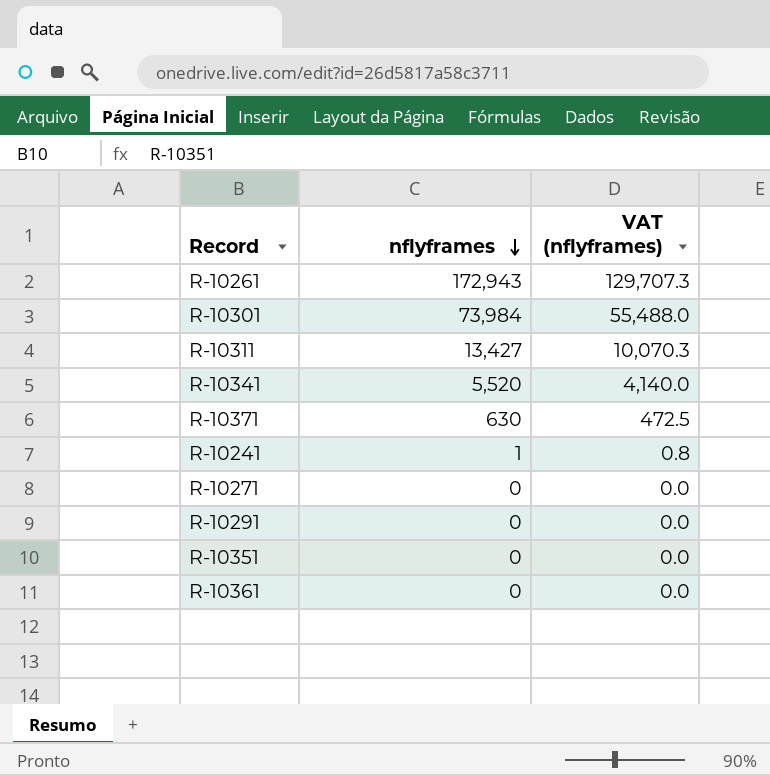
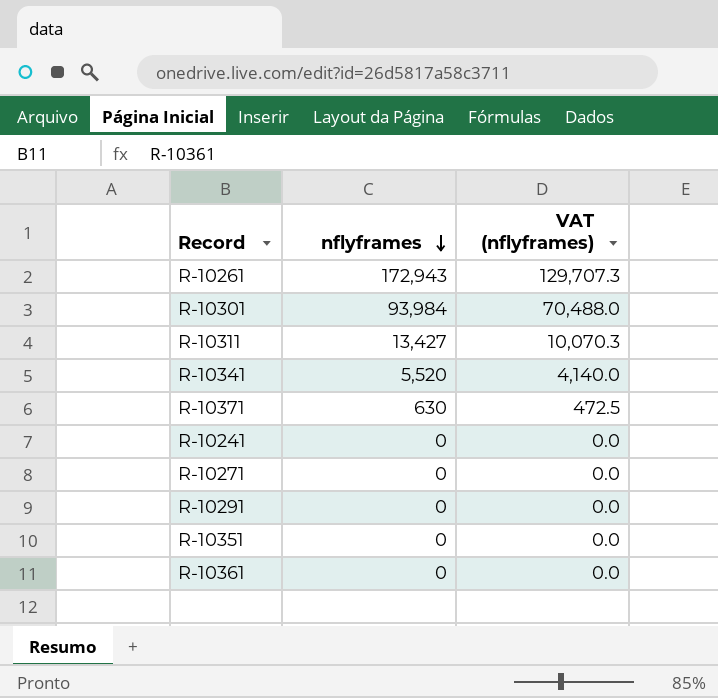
R-10301 | nflyframes: 73,984 -> 93,984
R-10301 | VAT (nflyframes): 55,488.0 -> 70,488.0
R-10241 | nflyframes: 1 -> 0
R-10241 | VAT (nflyframes): 0.8 -> 0.0

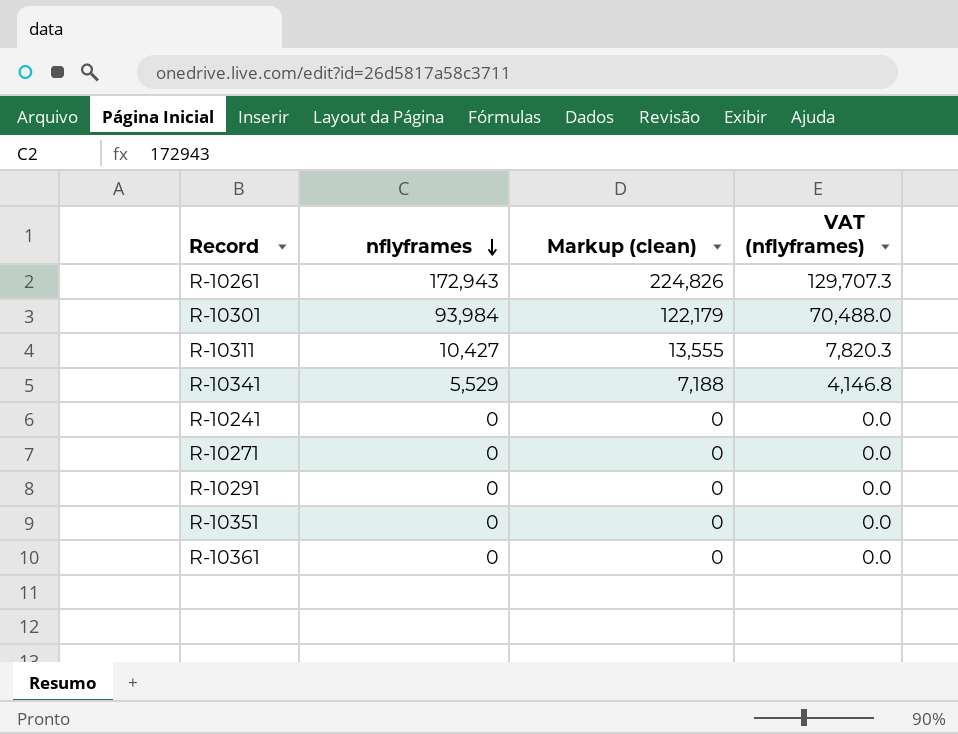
column Markup (clean) | formula: none -> [nflyframes] * 1.3
row R-10371: 630 | 472.5 -> none
R-10311 | nflyframes: 13,427 -> 10,427
R-10311 | VAT (nflyframes): 10,070.3 -> 7,820.3
R-10341 | nflyframes: 5,520 -> 5,529
R-10341 | VAT (nflyframes): 4,140.0 -> 4,146.8

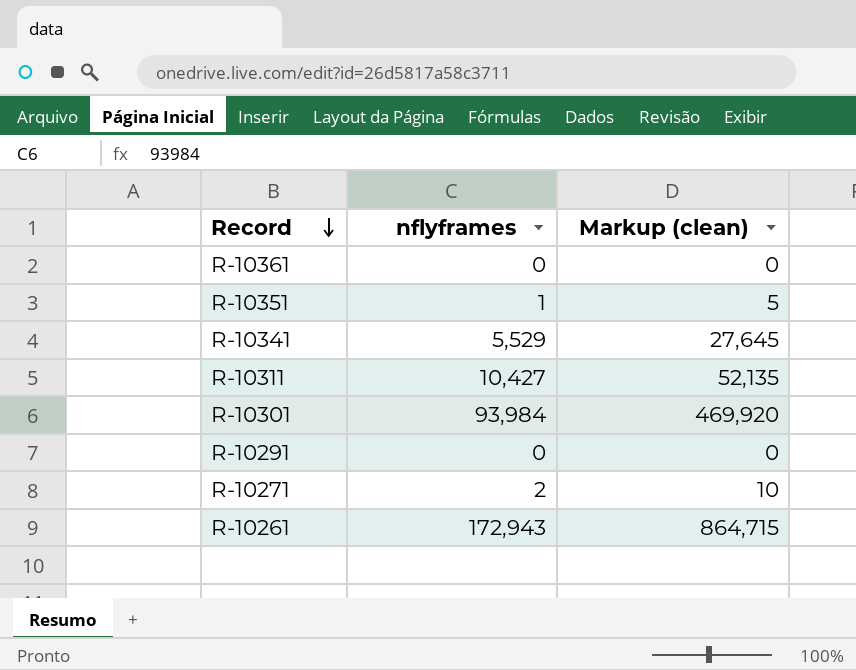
row order: nflyframes descending -> Record descending
column VAT (nflyframes) | formula: [nflyframes] * 0.75 -> none
column Markup (clean) | formula: [nflyframes] * 1.3 -> [nflyframes] * 5
row R-10241: 0 | 0 | 0.0 -> none
R-10351 | nflyframes: 0 -> 1
R-10271 | nflyframes: 0 -> 2

